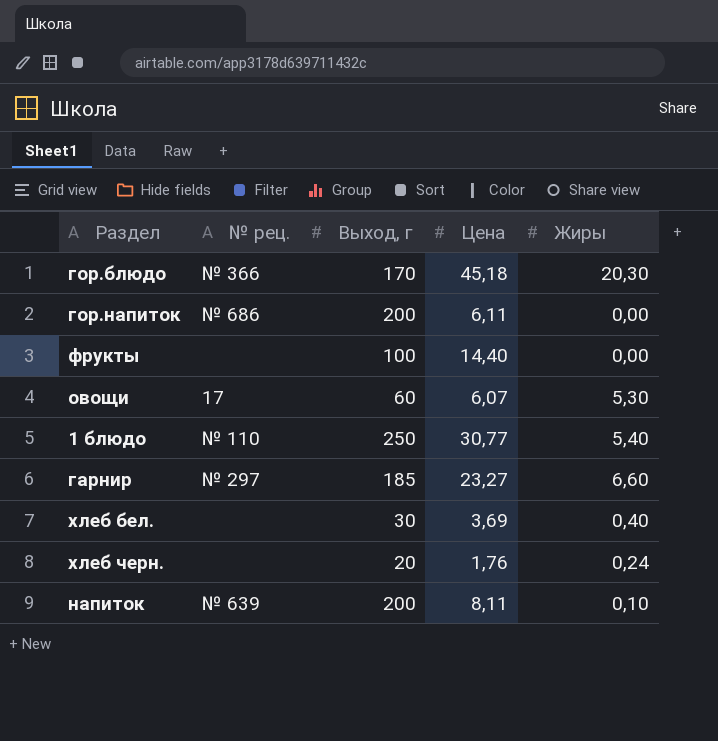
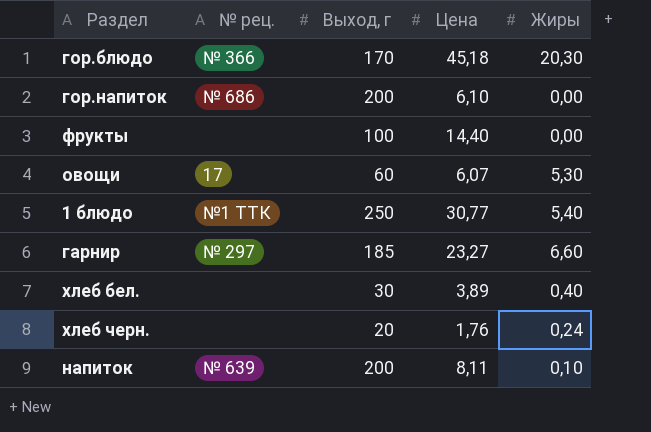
гор.напиток | Цена: 6,11 -> 6,10
1 блюдо | № рец.: № 110 -> №1 ТТК
хлеб бел. | Цена: 3,69 -> 3,89

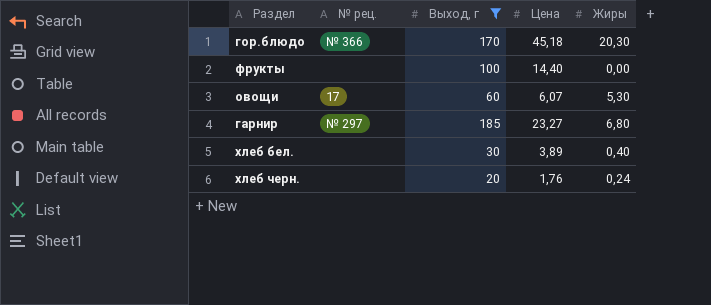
filter: none -> Выход, г <= 185
гарнир | Жиры: 6,60 -> 6,80

